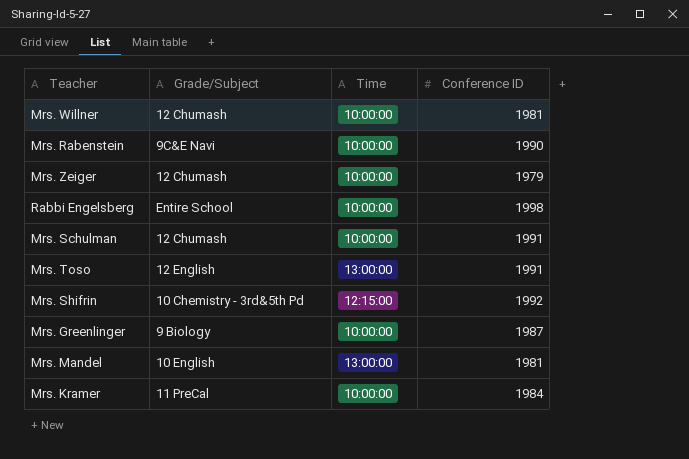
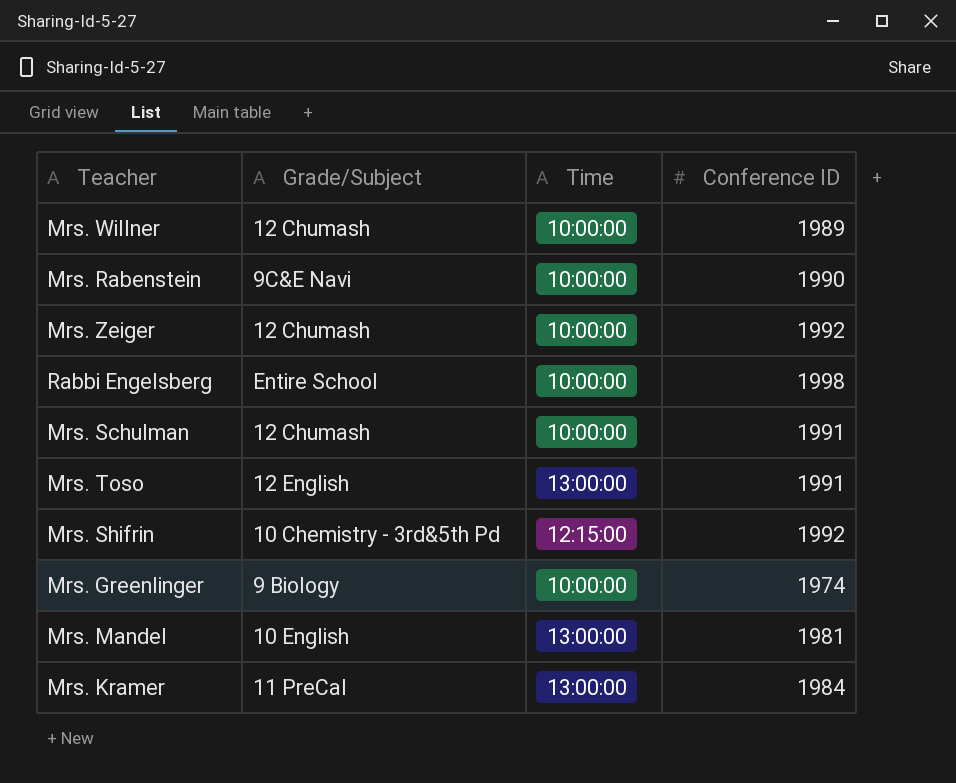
Mrs. Willner | Conference ID: 1981 -> 1989
Mrs. Zeiger | Conference ID: 1979 -> 1992
Mrs. Greenlinger | Conference ID: 1987 -> 1974
Mrs. Kramer | Time: 10:00:00 -> 13:00:00

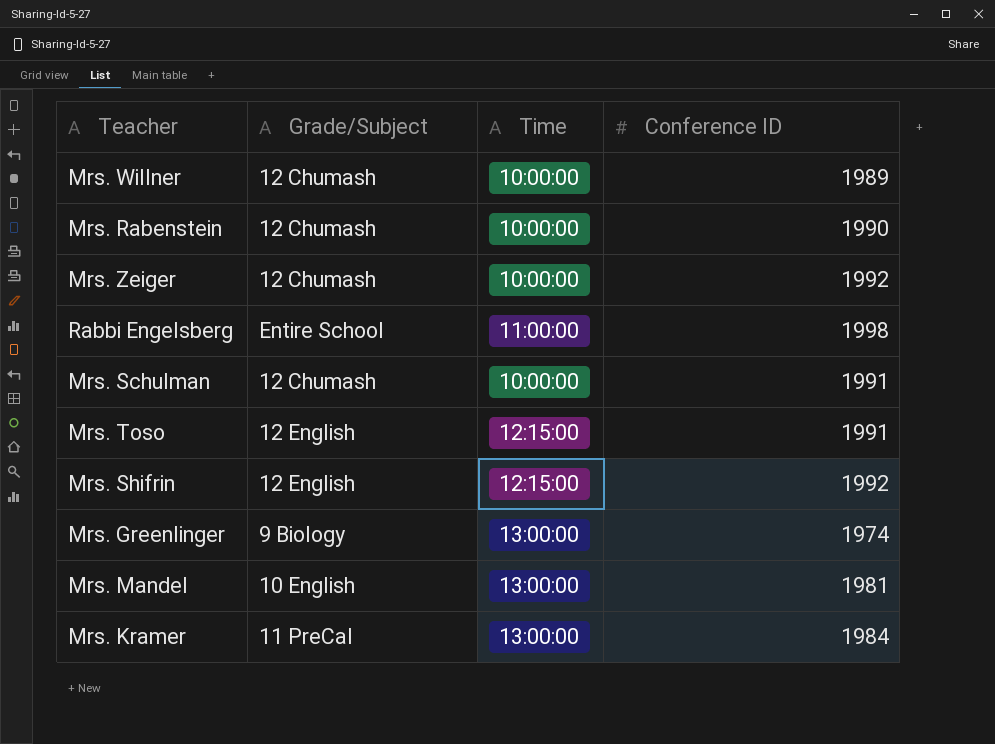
Mrs. Rabenstein | Grade/Subject: 9C&E Navi -> 12 Chumash
Rabbi Engelsberg | Time: 10:00:00 -> 11:00:00
Mrs. Toso | Time: 13:00:00 -> 12:15:00
Mrs. Shifrin | Grade/Subject: 10 Chemistry - 3rd&5th Pd -> 12 English
Mrs. Greenlinger | Time: 10:00:00 -> 13:00:00

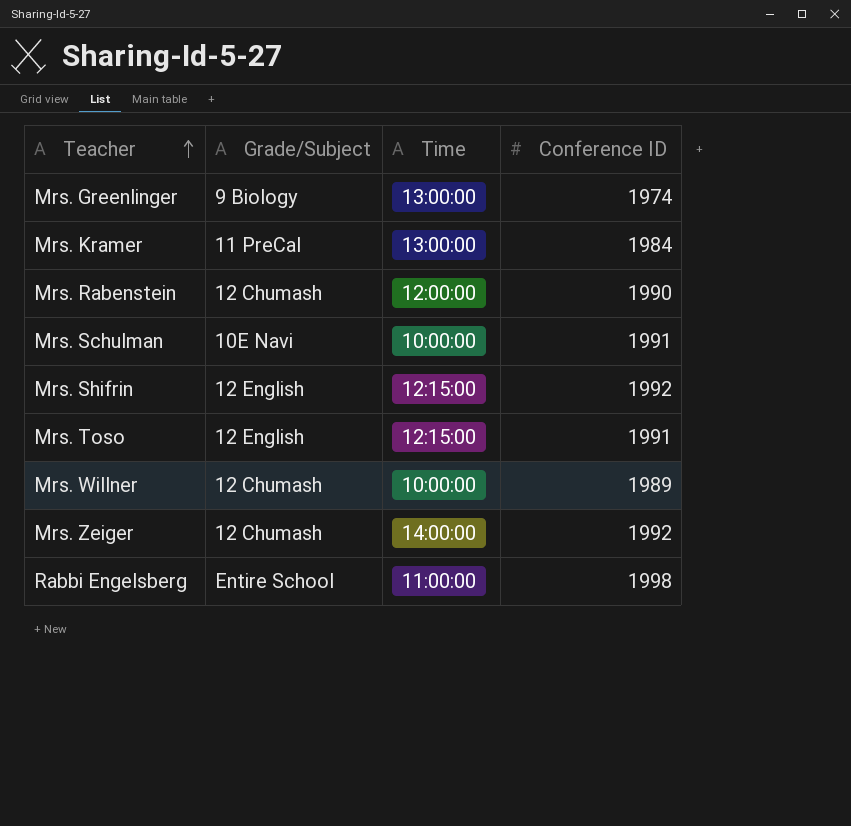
row order: none -> Teacher ascending
row Mrs. Mandel: 10 English | 13:00:00 | 1981 -> none
Mrs. Rabenstein | Time: 10:00:00 -> 12:00:00
Mrs. Schulman | Grade/Subject: 12 Chumash -> 10E Navi
Mrs. Zeiger | Time: 10:00:00 -> 14:00:00

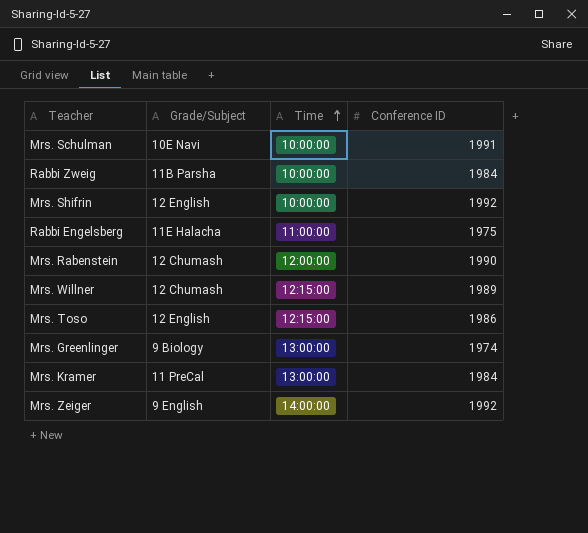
row order: Teacher ascending -> Time ascending
row Rabbi Zweig: none -> 11B Parsha | 10:00:00 | 1984
Mrs. Shifrin | Time: 12:15:00 -> 10:00:00
Rabbi Engelsberg | Grade/Subject: Entire School -> 11E Halacha
Rabbi Engelsberg | Conference ID: 1998 -> 1975
Mrs. Willner | Time: 10:00:00 -> 12:15:00
Mrs. Toso | Conference ID: 1991 -> 1986
Mrs. Zeiger | Grade/Subject: 12 Chumash -> 9 English

